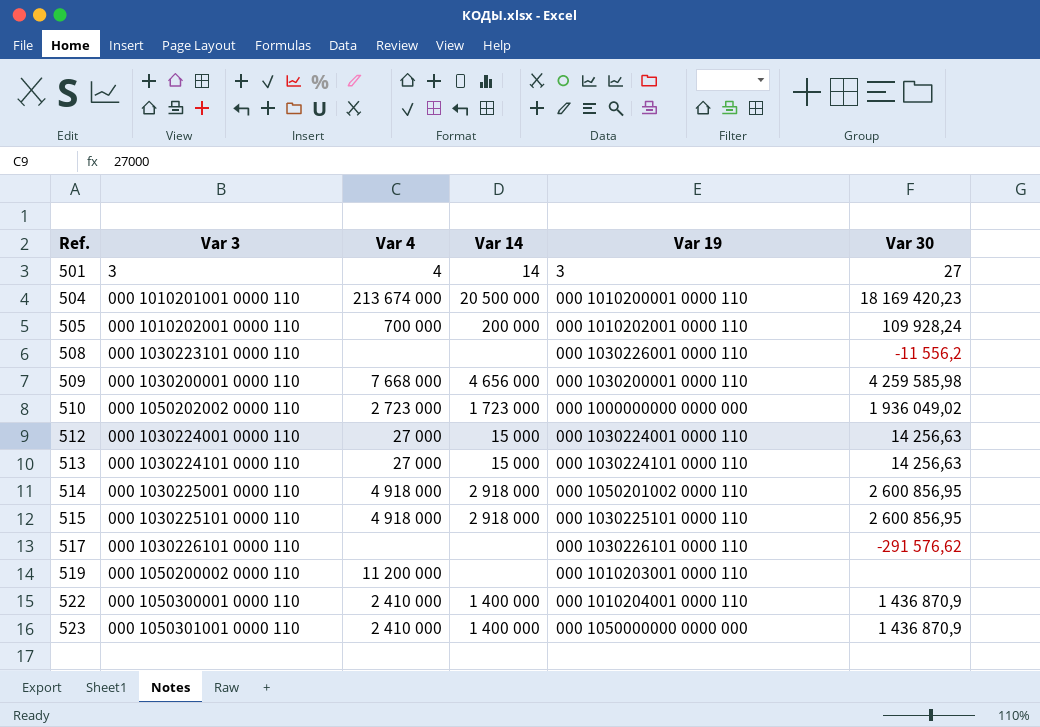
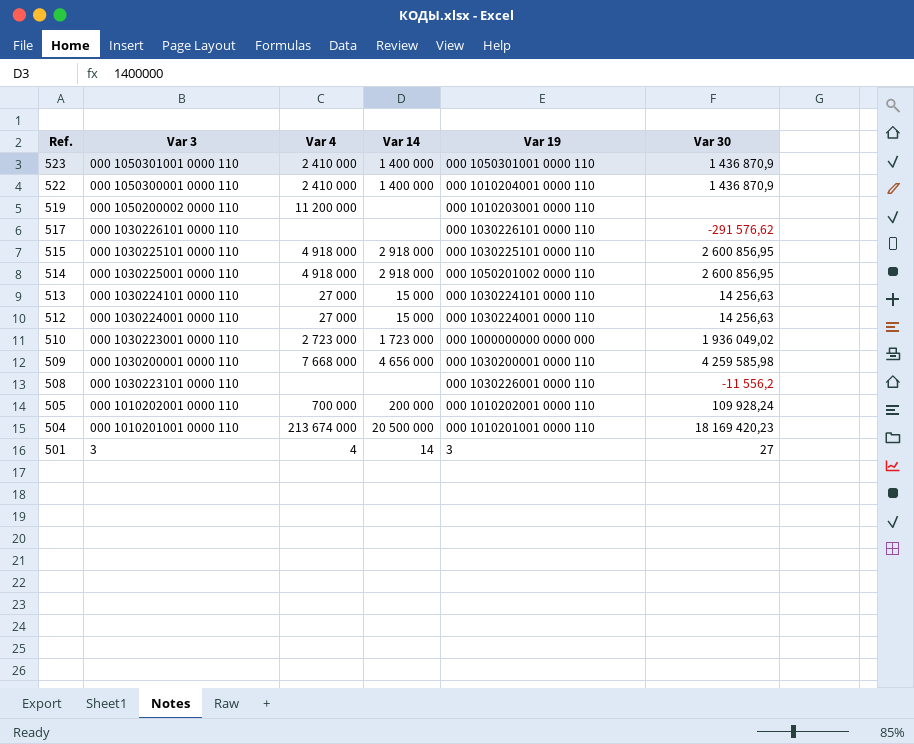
row order: Ref. ascending -> Ref. descending
523 | Var 19: 000 1050000000 0000 000 -> 000 1050301001 0000 110
510 | Var 3: 000 1050202002 0000 110 -> 000 1030223001 0000 110
504 | Var 19: 000 1010200001 0000 110 -> 000 1010201001 0000 110

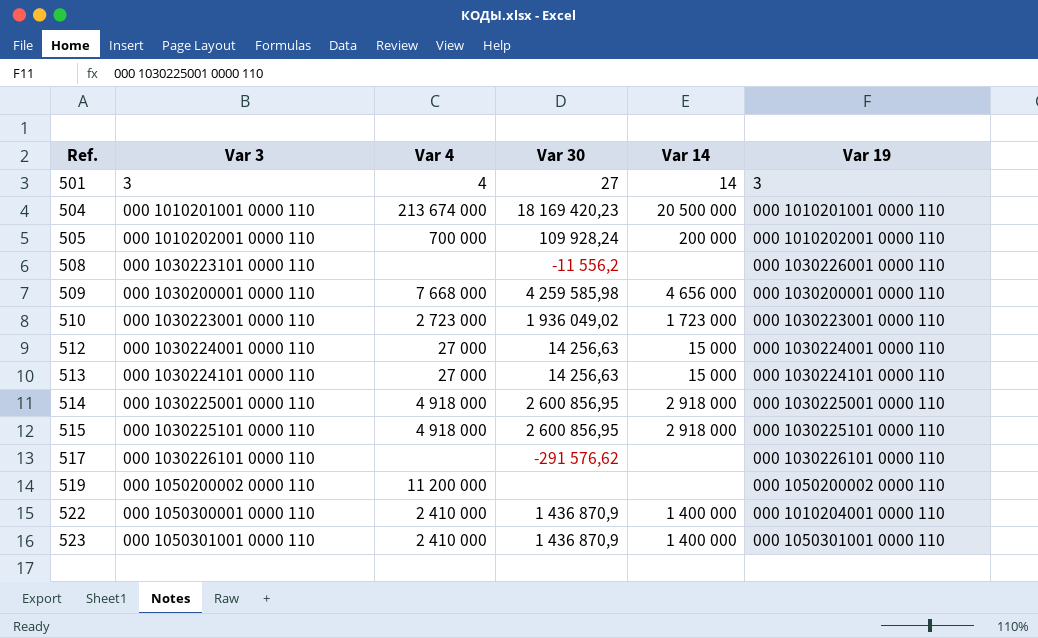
row order: Ref. descending -> Ref. ascending
column Var 30 | position: 6 -> 4
510 | Var 19: 000 1000000000 0000 000 -> 000 1030223001 0000 110
514 | Var 19: 000 1050201002 0000 110 -> 000 1030225001 0000 110
519 | Var 19: 000 1010203001 0000 110 -> 000 1050200002 0000 110

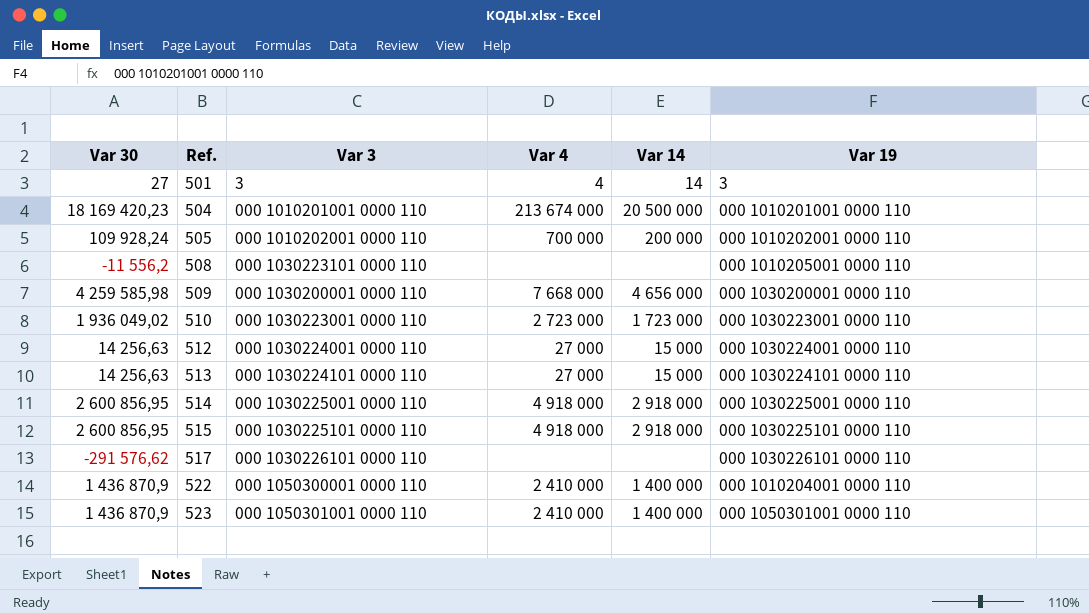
column Var 30 | position: 4 -> 1
row 519: 000 1050200002 0000 110 | 11 200 000 | none | none | 000 1050200002 0000 110 -> none
508 | Var 19: 000 1030226001 0000 110 -> 000 1010205001 0000 110

